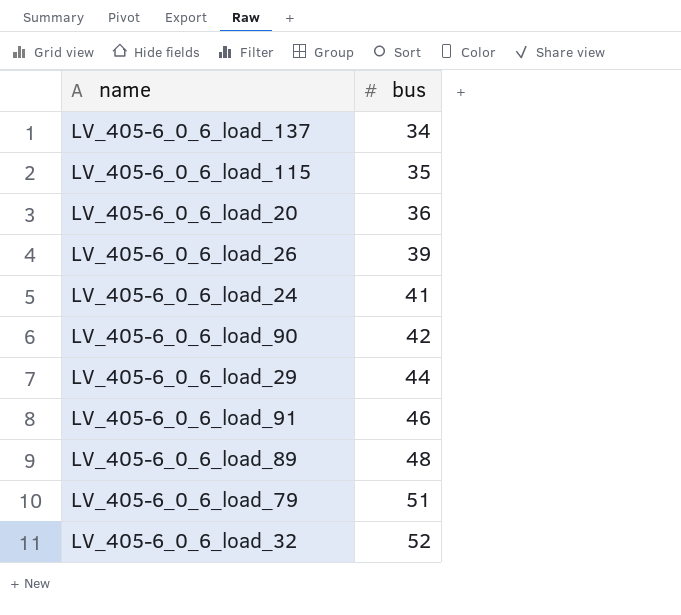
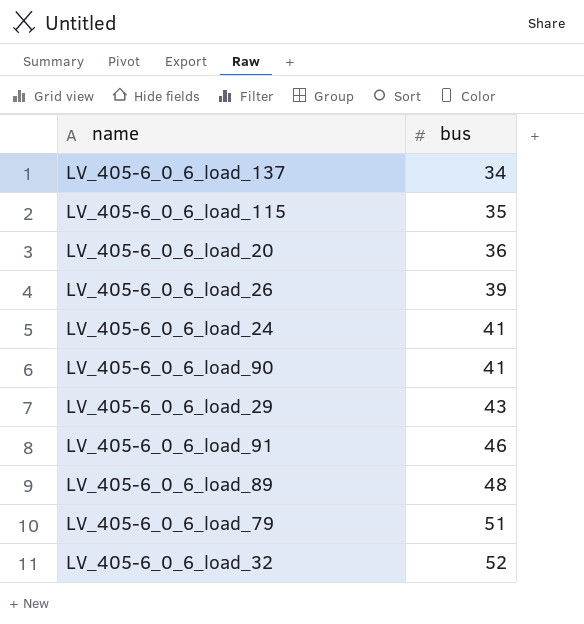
LV_405-6_0_6_load_90 | bus: 42 -> 41
LV_405-6_0_6_load_29 | bus: 44 -> 43

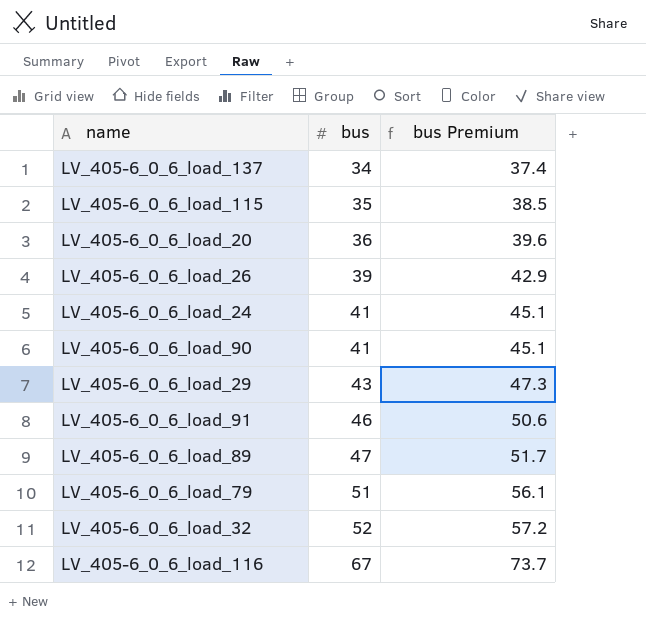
column bus Premium | formula: none -> [bus] * 1.1
LV_405-6_0_6_load_89 | bus: 48 -> 47
row LV_405-6_0_6_load_116: none -> 67 | 73.7

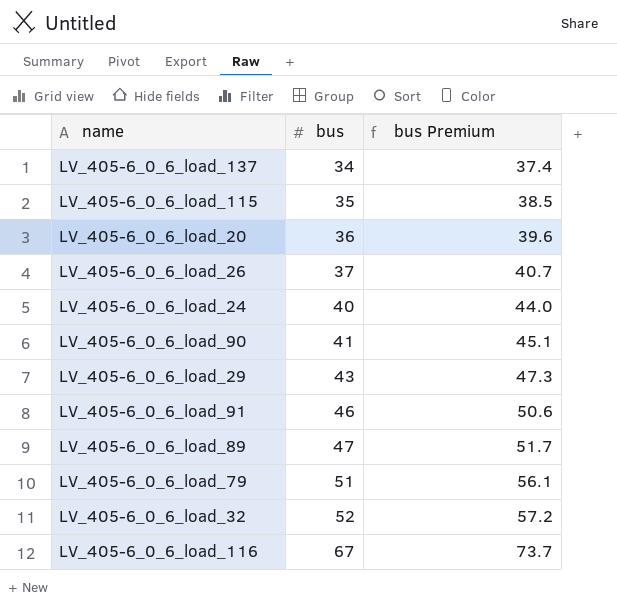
LV_405-6_0_6_load_26 | bus: 39 -> 37
LV_405-6_0_6_load_26 | bus Premium: 42.9 -> 40.7
LV_405-6_0_6_load_24 | bus: 41 -> 40
LV_405-6_0_6_load_24 | bus Premium: 45.1 -> 44.0

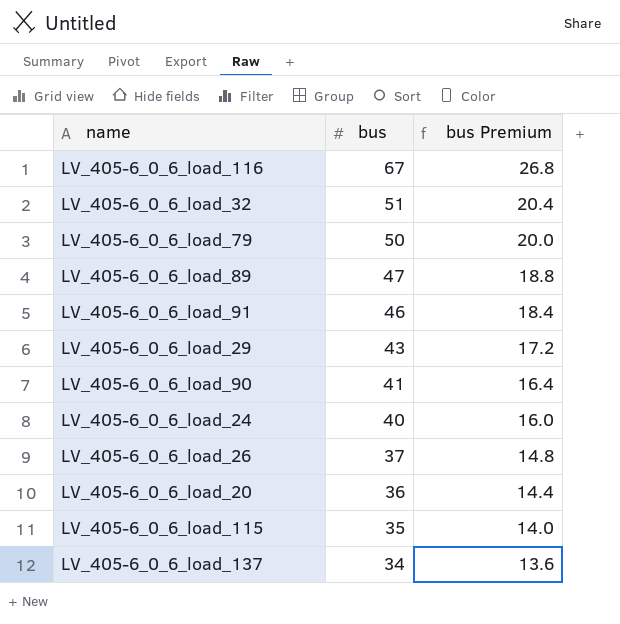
row order: bus ascending -> bus descending
column bus Premium | formula: [bus] * 1.1 -> [bus] * 0.4
LV_405-6_0_6_load_32 | bus: 52 -> 51
LV_405-6_0_6_load_79 | bus: 51 -> 50

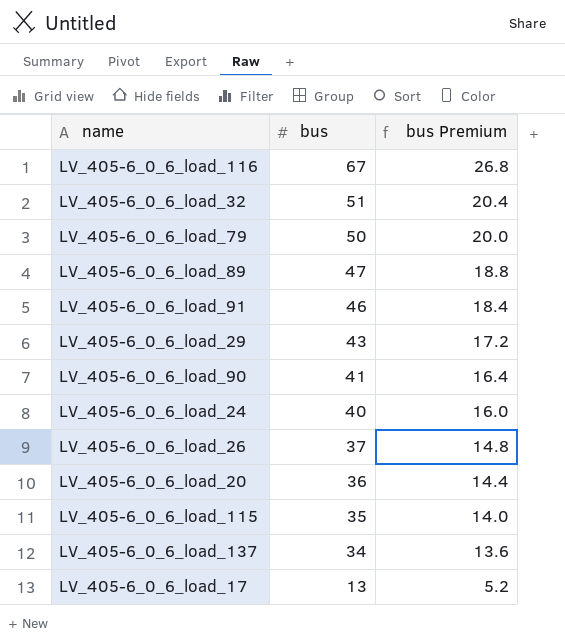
row LV_405-6_0_6_load_17: none -> 13 | 5.2

